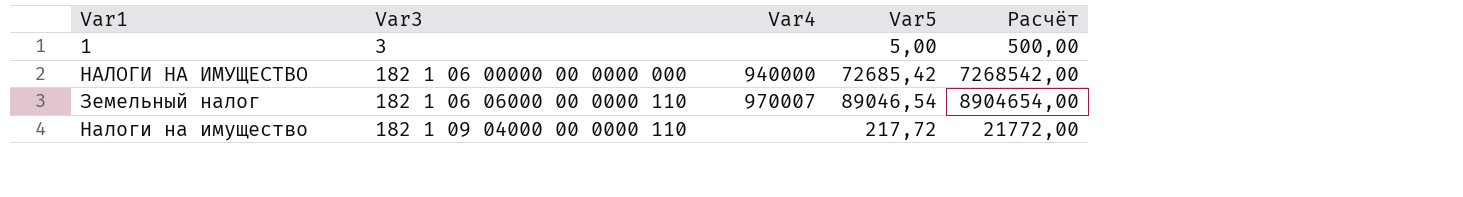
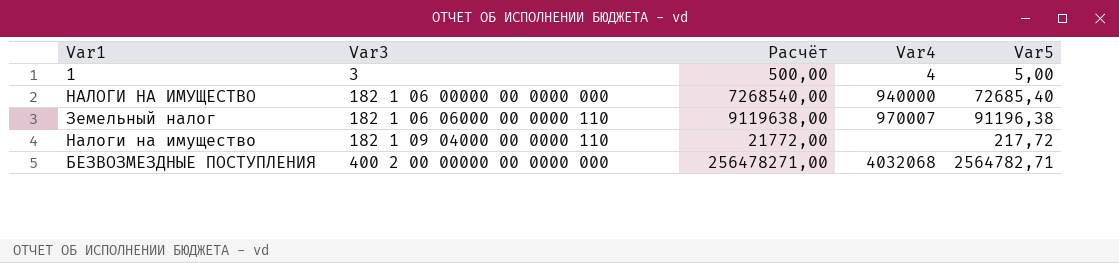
column Расчёт | position: 5 -> 3
1 | Var4: none -> 4
НАЛОГИ НА ИМУЩЕСТВО | Расчёт: 7268542,00 -> 7268540,00
НАЛОГИ НА ИМУЩЕСТВО | Var5: 72685,42 -> 72685,40
Земельный налог | Расчёт: 8904654,00 -> 9119638,00
Земельный налог | Var5: 89046,54 -> 91196,38
row БЕЗВОЗМЕЗДНЫЕ ПОСТУПЛЕНИЯ: none -> 400 2 00 00000 00 0000 000 | 256478271,00 | 4032068 | 2564782,71

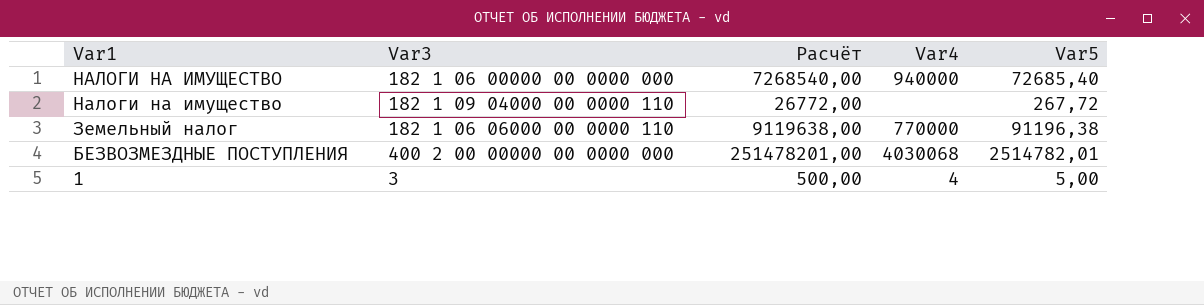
row order: Var3 ascending -> Var1 descending
Налоги на имущество | Расчёт: 21772,00 -> 26772,00
Налоги на имущество | Var5: 217,72 -> 267,72
Земельный налог | Var4: 970007 -> 770000
БЕЗВОЗМЕЗДНЫЕ ПОСТУПЛЕНИЯ | Расчёт: 256478271,00 -> 251478201,00
БЕЗВОЗМЕЗДНЫЕ ПОСТУПЛЕНИЯ | Var4: 4032068 -> 4030068
БЕЗВОЗМЕЗДНЫЕ ПОСТУПЛЕНИЯ | Var5: 2564782,71 -> 2514782,01

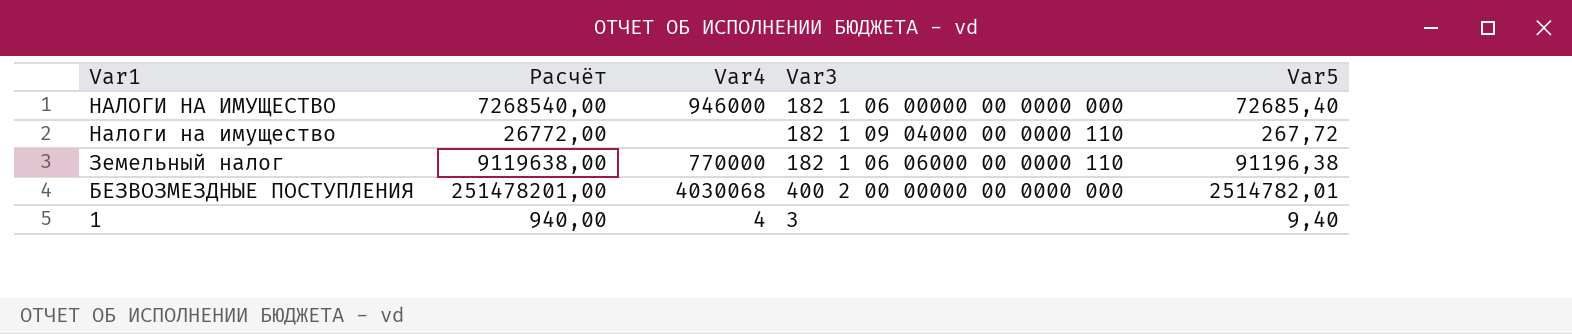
column Var3 | position: 2 -> 4
НАЛОГИ НА ИМУЩЕСТВО | Var4: 940000 -> 946000
1 | Расчёт: 500,00 -> 940,00
1 | Var5: 5,00 -> 9,40

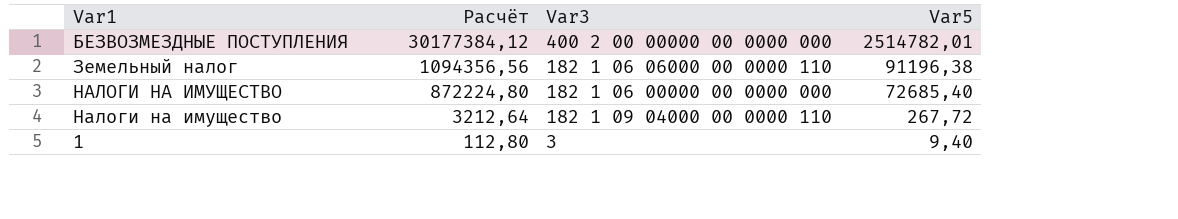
row order: Var1 descending -> Расчёт descending
column Var4 | position: 3 -> none
column Расчёт | formula: [Var5] * 100 -> [Var5] * 12

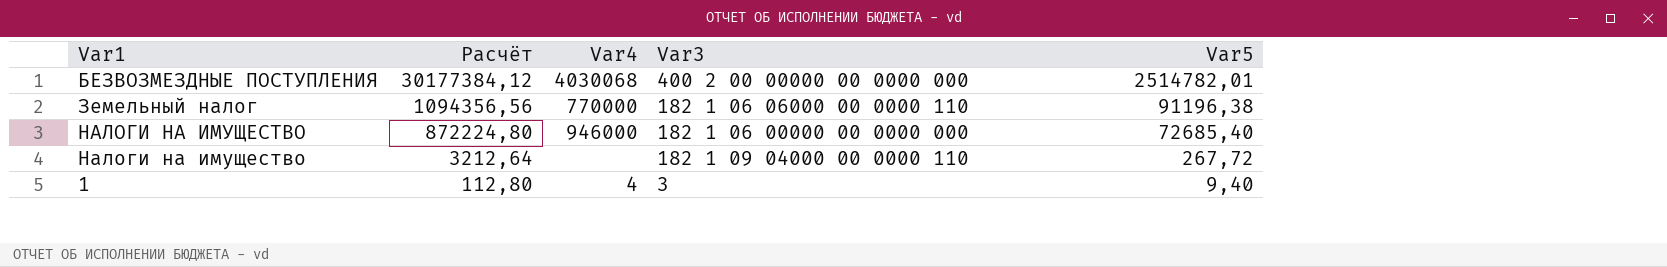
column Var4 | position: none -> 3

